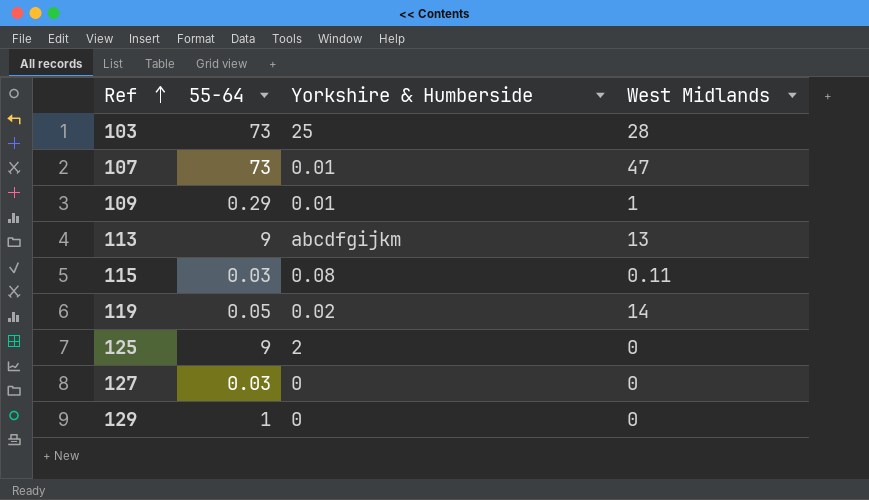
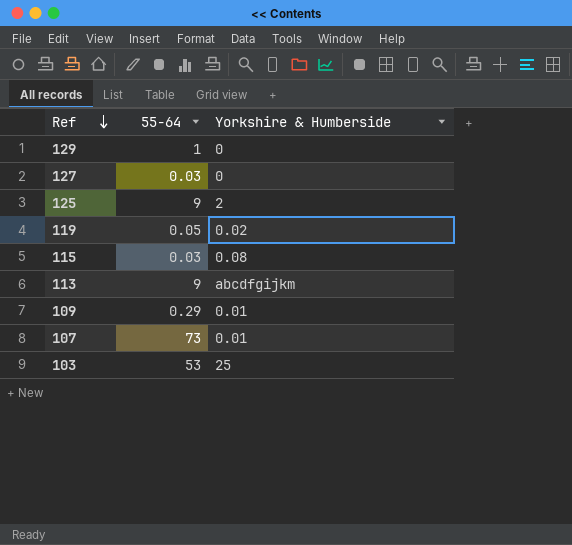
row order: Ref ascending -> Ref descending
column West Midlands | position: 4 -> none
103 | 55-64: 73 -> 53

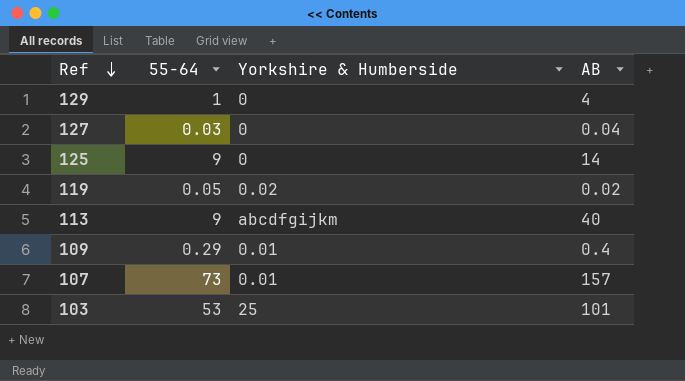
column AB | position: none -> 4
row 115: 0.03 | 0.08 -> none
125 | Yorkshire & Humberside: 2 -> 0

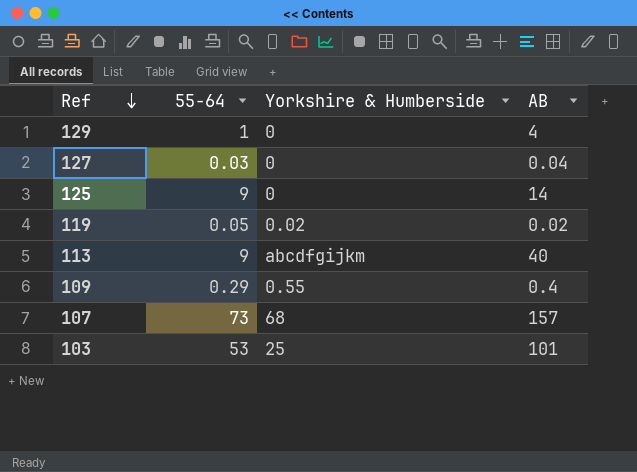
109 | Yorkshire & Humberside: 0.01 -> 0.55
107 | Yorkshire & Humberside: 0.01 -> 68

